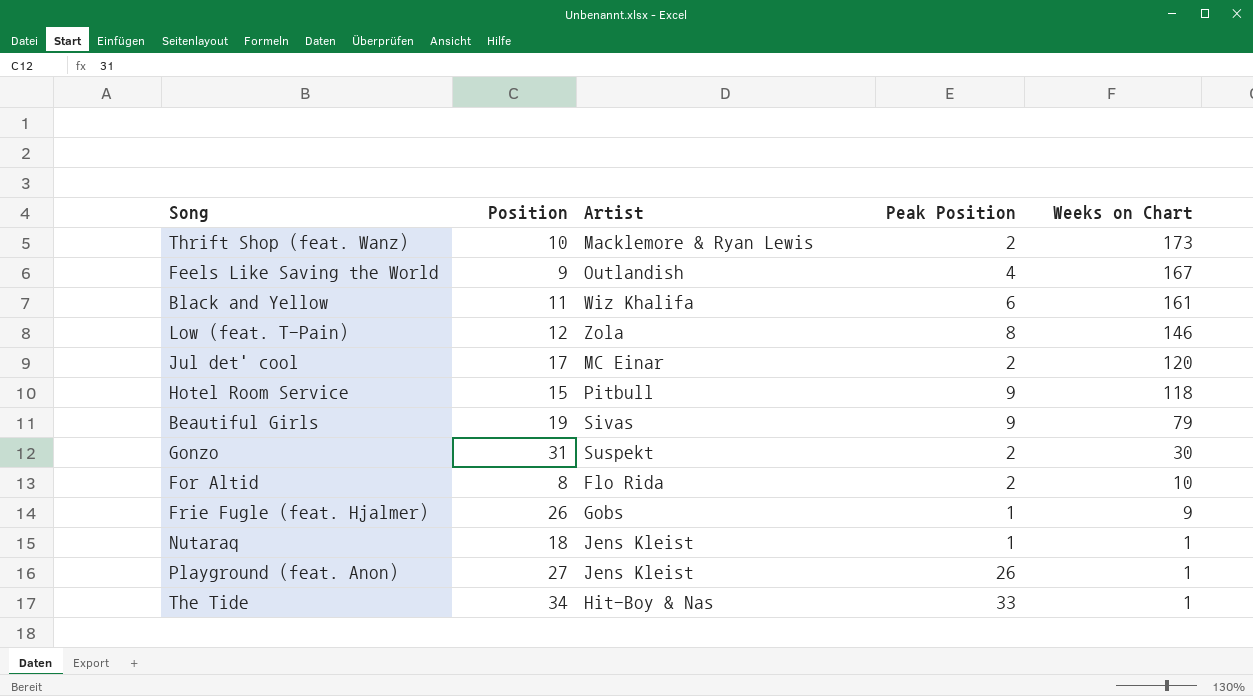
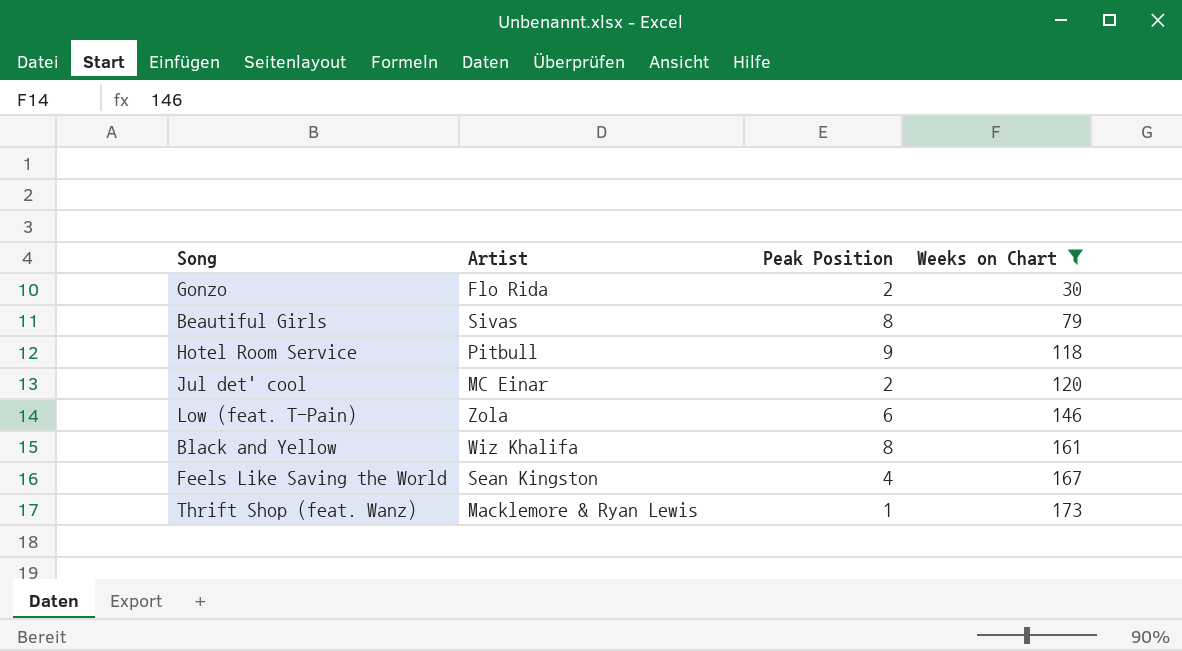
filter: none -> Weeks on Chart >= 30
row order: Weeks on Chart descending -> Weeks on Chart ascending
column Position | position: 2 -> none
Gonzo | Artist: Suspekt -> Flo Rida
Beautiful Girls | Peak Position: 9 -> 8
Low (feat. T-Pain) | Peak Position: 8 -> 6
Black and Yellow | Peak Position: 6 -> 8
Feels Like Saving the World | Artist: Outlandish -> Sean Kingston
Thrift Shop (feat. Wanz) | Peak Position: 2 -> 1

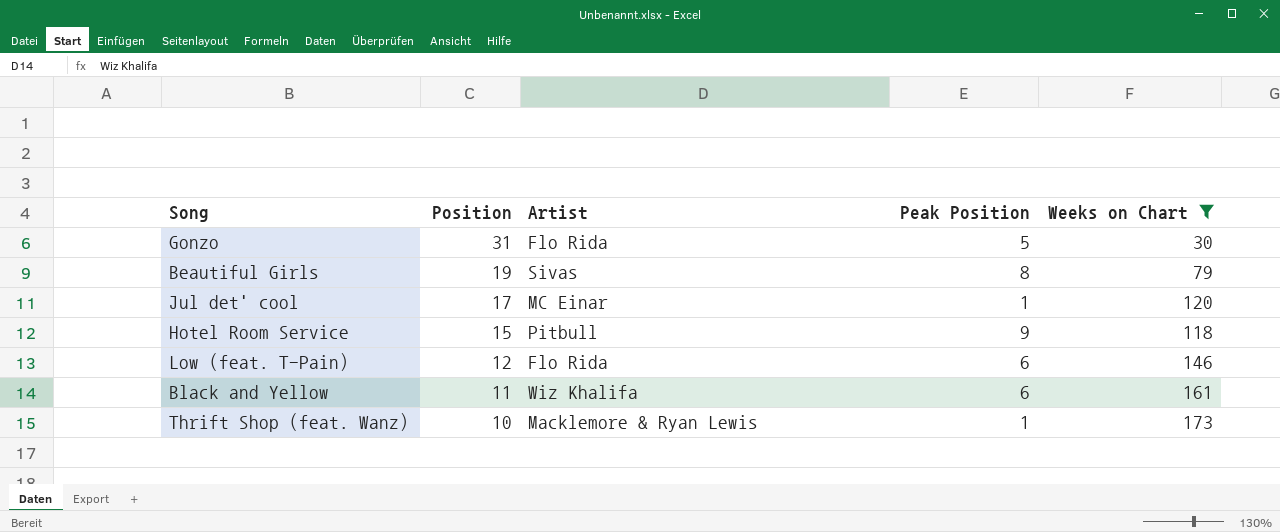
row order: Weeks on Chart ascending -> Position descending
column Position | position: none -> 2
row Feels Like Saving the World: Sean Kingston | 4 | 167 -> none
Gonzo | Peak Position: 2 -> 5
Jul det' cool | Peak Position: 2 -> 1
Low (feat. T-Pain) | Artist: Zola -> Flo Rida
Black and Yellow | Peak Position: 8 -> 6

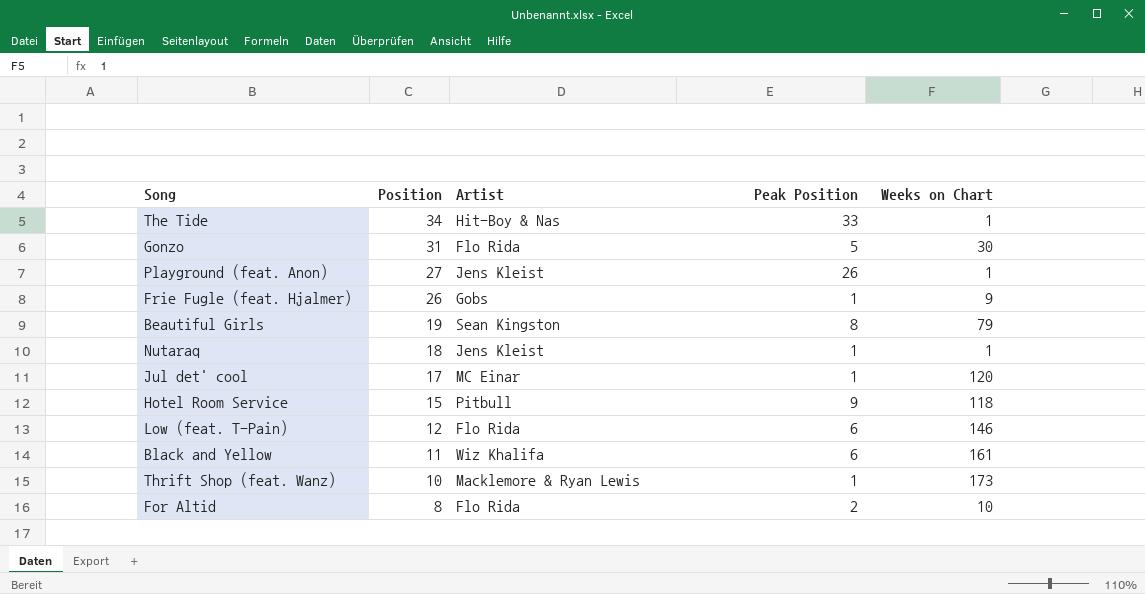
filter: Weeks on Chart >= 30 -> none
Beautiful Girls | Artist: Sivas -> Sean Kingston

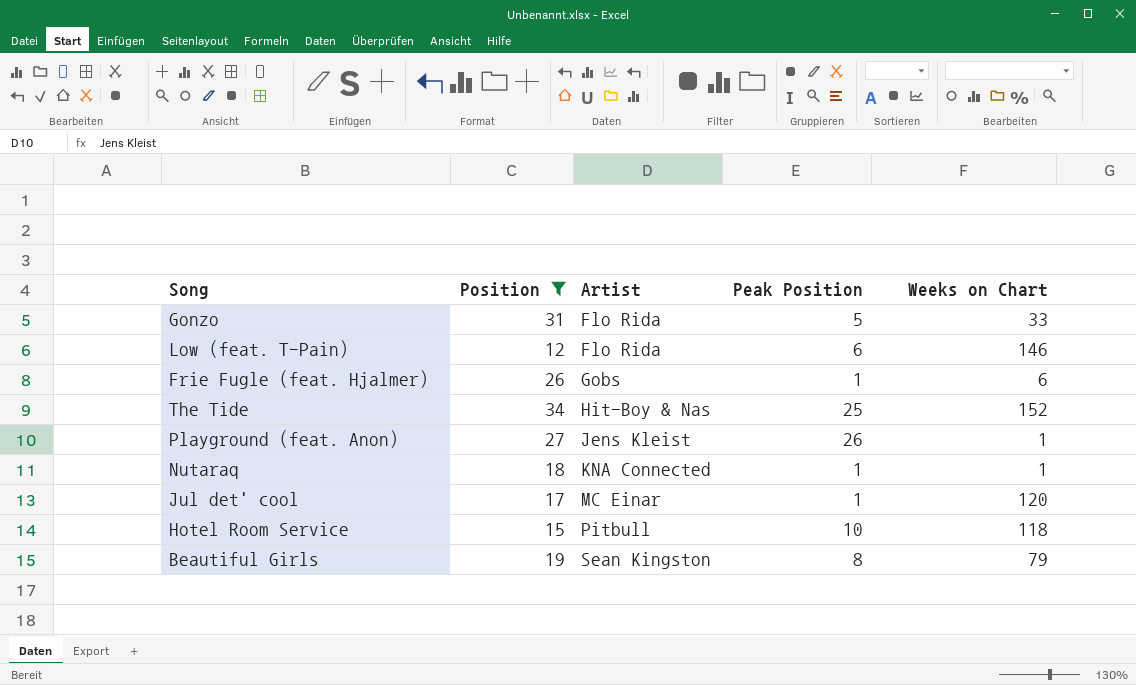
filter: none -> Position >= 12
row order: Position descending -> Artist ascending
Gonzo | Weeks on Chart: 30 -> 33
Frie Fugle (feat. Hjalmer) | Weeks on Chart: 9 -> 6
The Tide | Peak Position: 33 -> 25
The Tide | Weeks on Chart: 1 -> 152
Nutaraq | Artist: Jens Kleist -> KNA Connected
Hotel Room Service | Peak Position: 9 -> 10

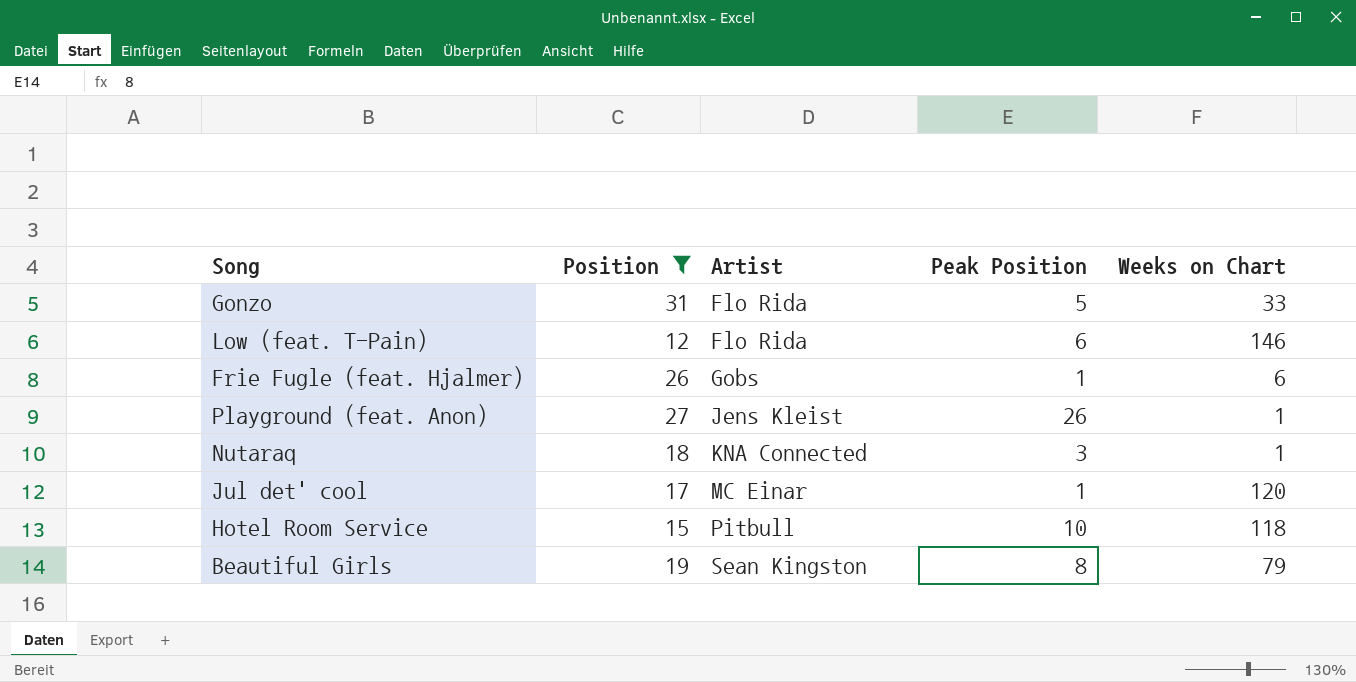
row The Tide: 34 | Hit-Boy & Nas | 25 | 152 -> none
Nutaraq | Peak Position: 1 -> 3

